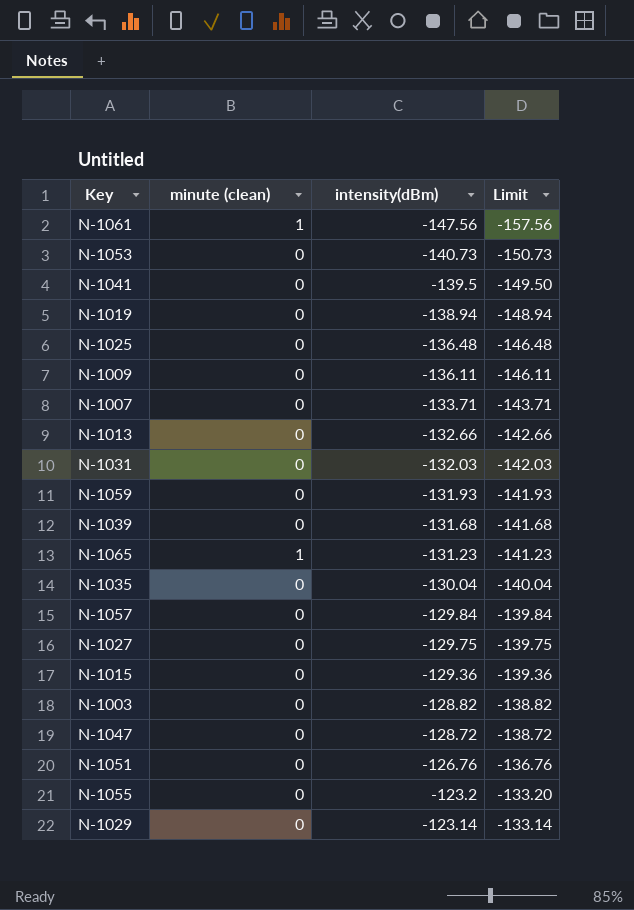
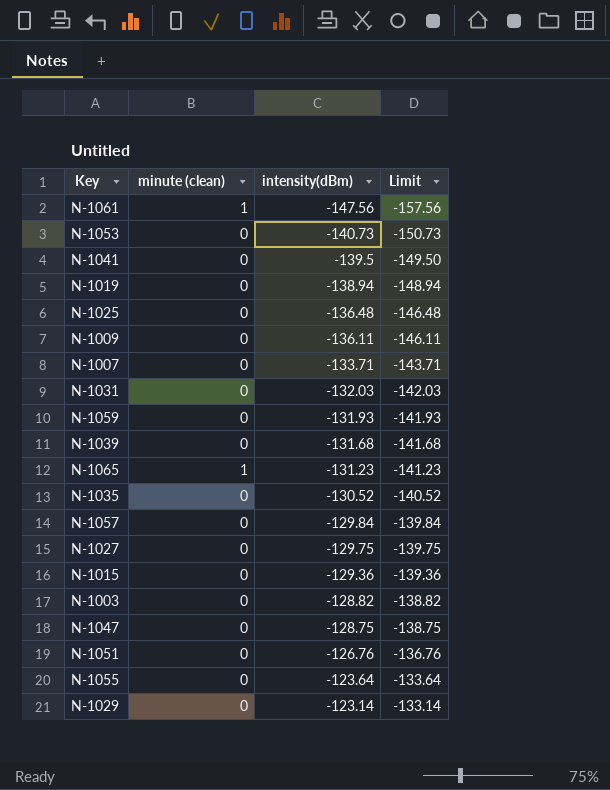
row N-1013: 0 | -132.66 | -142.66 -> none
N-1035 | intensity(dBm): -130.04 -> -130.52
N-1035 | Limit: -140.04 -> -140.52
N-1047 | intensity(dBm): -128.72 -> -128.75
N-1047 | Limit: -138.72 -> -138.75
N-1055 | intensity(dBm): -123.2 -> -123.64
N-1055 | Limit: -133.20 -> -133.64

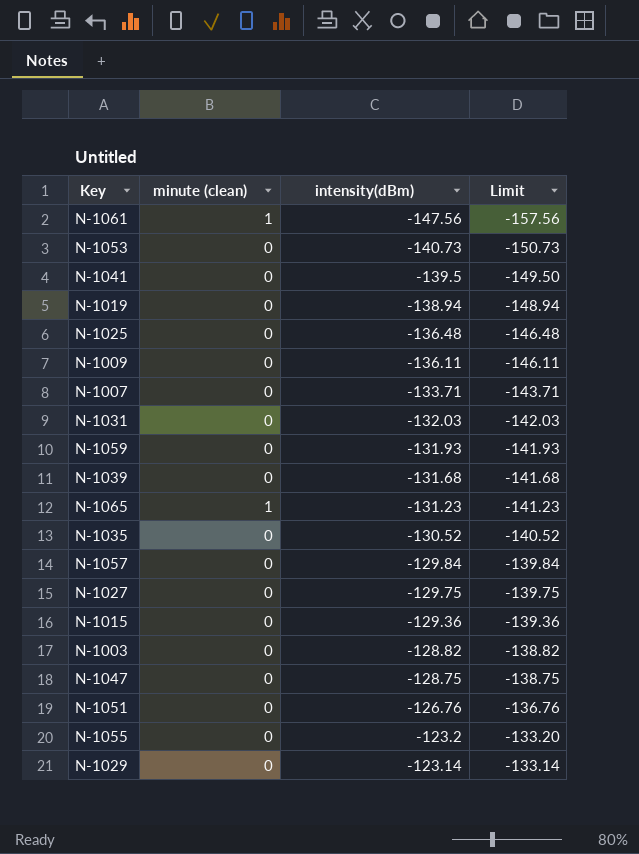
N-1055 | intensity(dBm): -123.64 -> -123.2
N-1055 | Limit: -133.64 -> -133.20

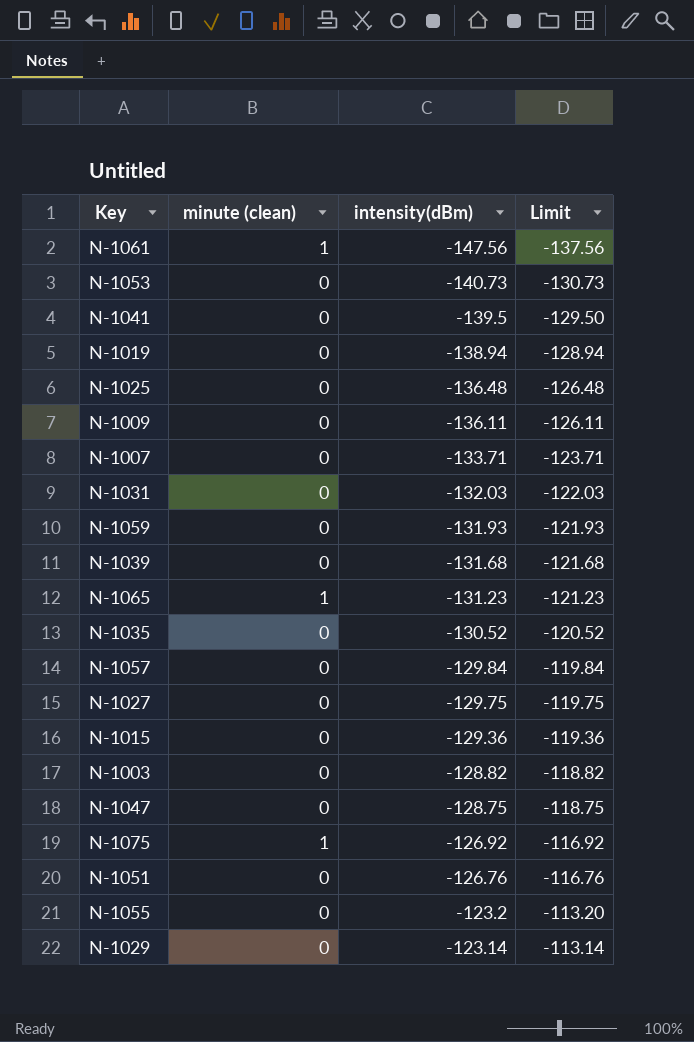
column Limit | formula: [intensity(dBm)] - 10 -> [intensity(dBm)] + 10
row N-1075: none -> 1 | -126.92 | -116.92

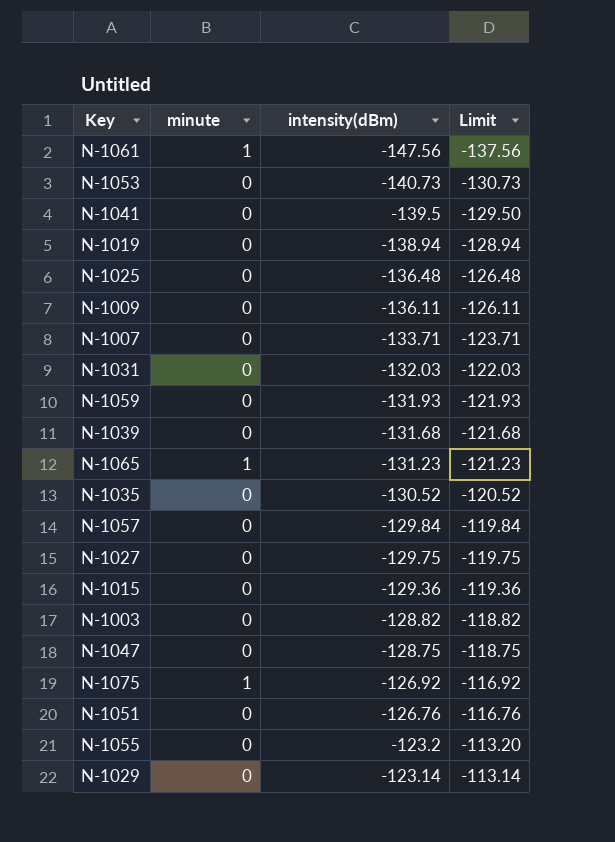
column name: minute (clean) -> minute

